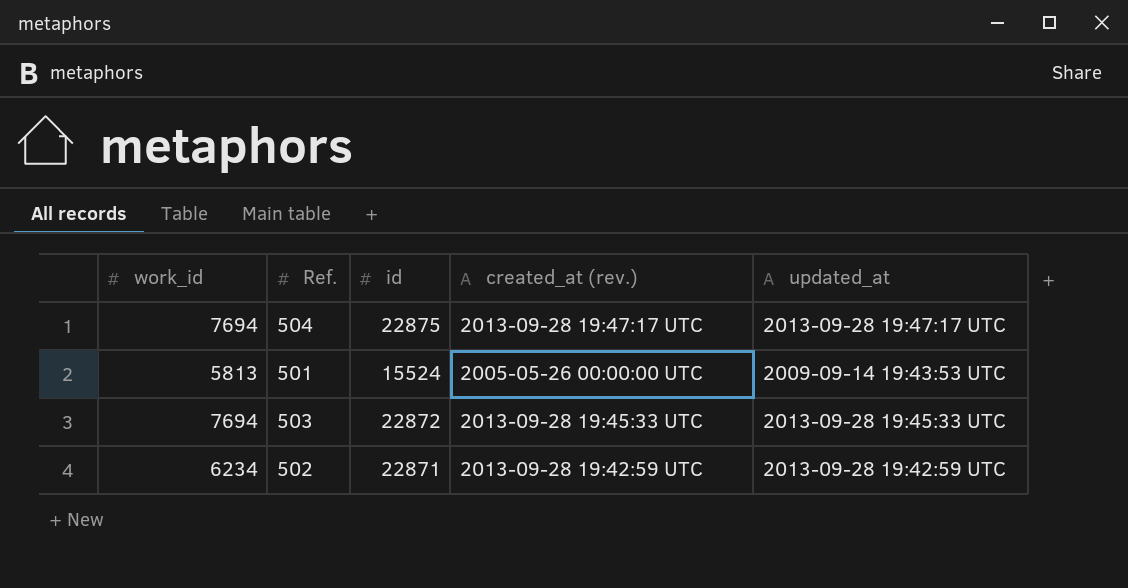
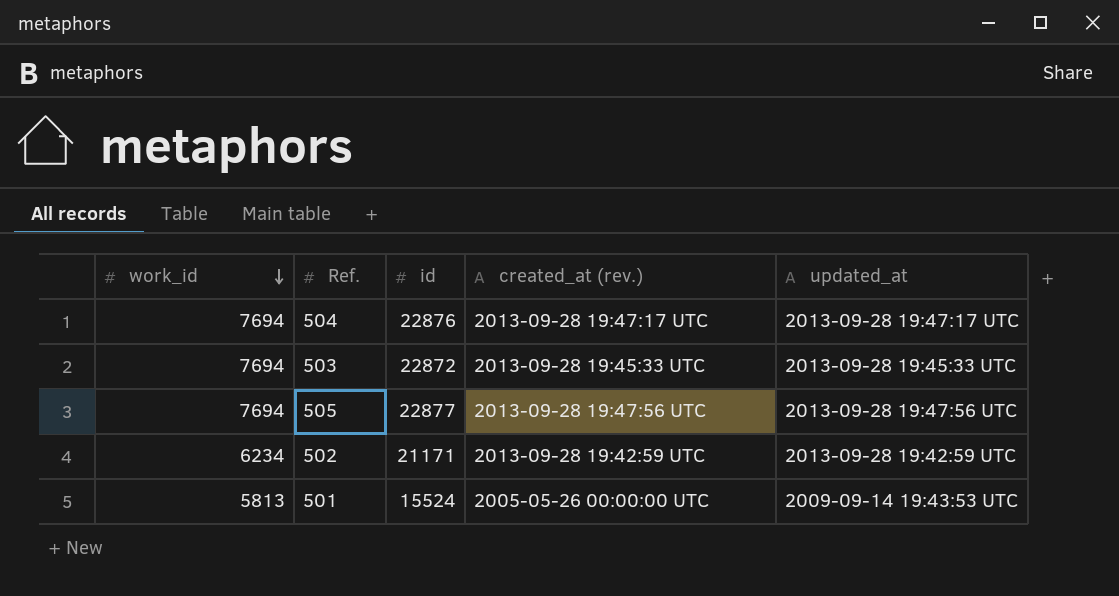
row order: none -> work_id descending
504 | id: 22875 -> 22876
row 505: none -> 7694 | 22877 | 2013-09-28 19:47:56 UTC | 2013-09-28 19:47:56 UTC
502 | id: 22871 -> 21171

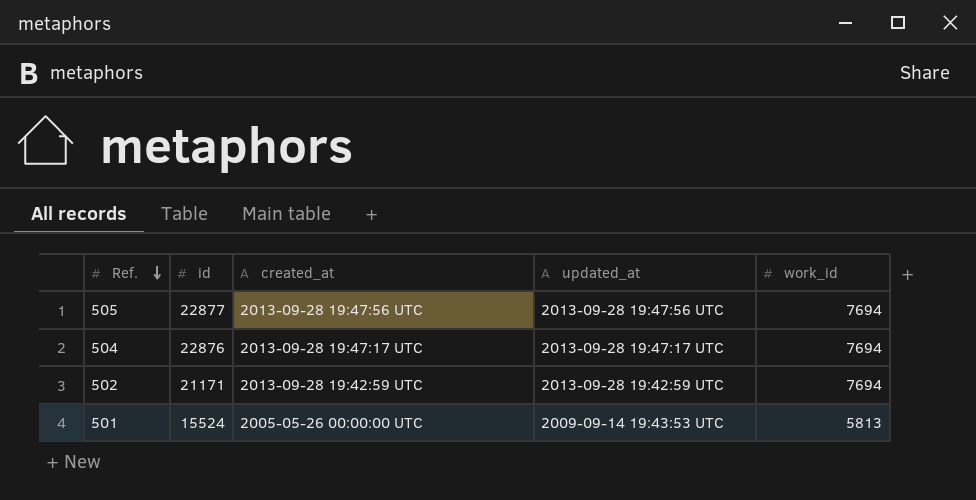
row order: work_id descending -> Ref. descending
column name: created_at (rev.) -> created_at
column work_id | position: 1 -> 5
row 503: 7694 | 22872 | 2013-09-28 19:45:33 UTC | 2013-09-28 19:45:33 UTC -> none
502 | work_id: 6234 -> 7694

